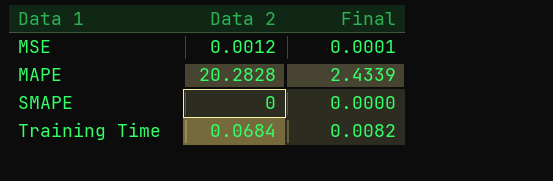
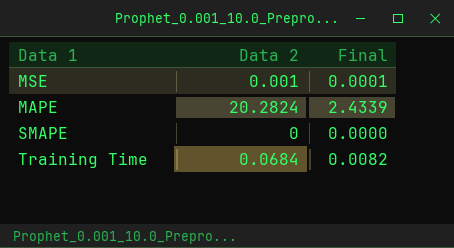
MSE | Data 2: 0.0012 -> 0.001
MAPE | Data 2: 20.2828 -> 20.2824

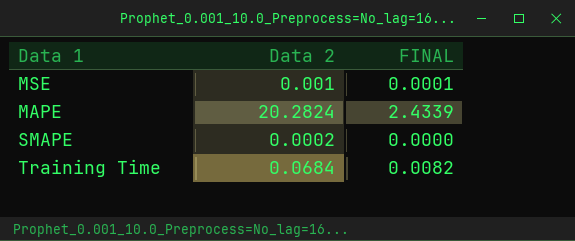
column name: Final -> FINAL
SMAPE | Data 2: 0 -> 0.0002

